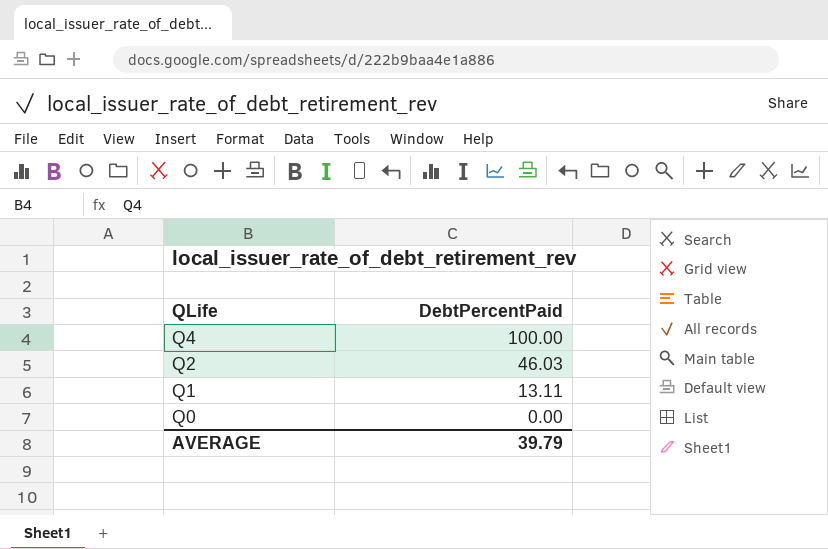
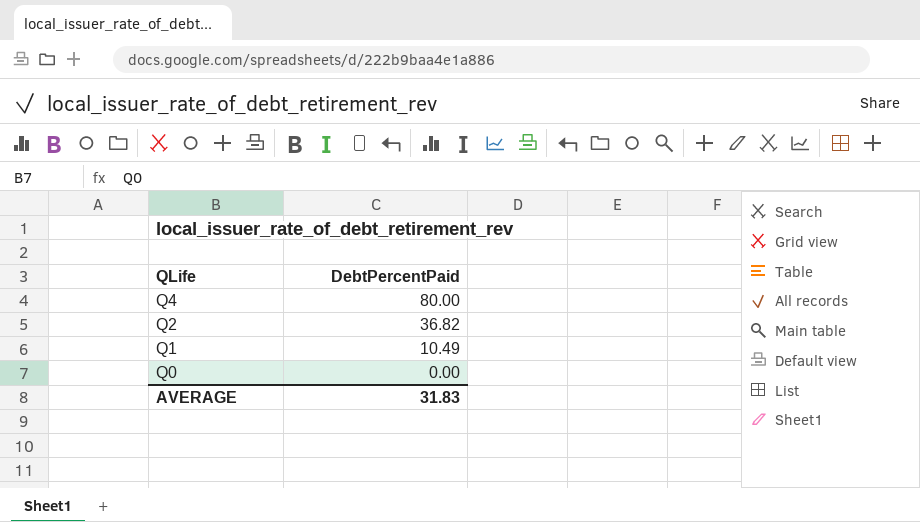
Q4 | DebtPercentPaid: 100.00 -> 80.00
Q2 | DebtPercentPaid: 46.03 -> 36.82
Q1 | DebtPercentPaid: 13.11 -> 10.49
AVERAGE | DebtPercentPaid: 39.79 -> 31.83

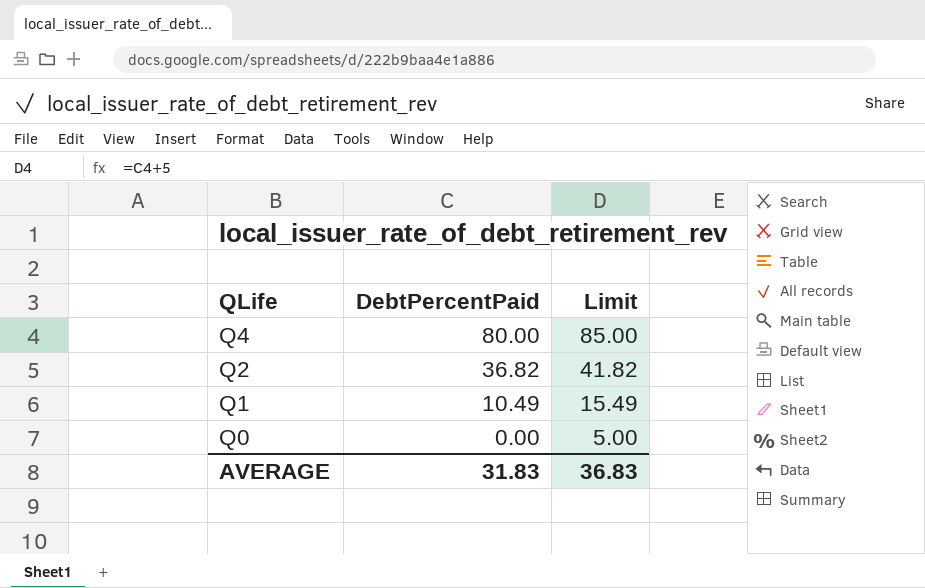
column Limit | formula: none -> [DebtPercentPaid] + 5

